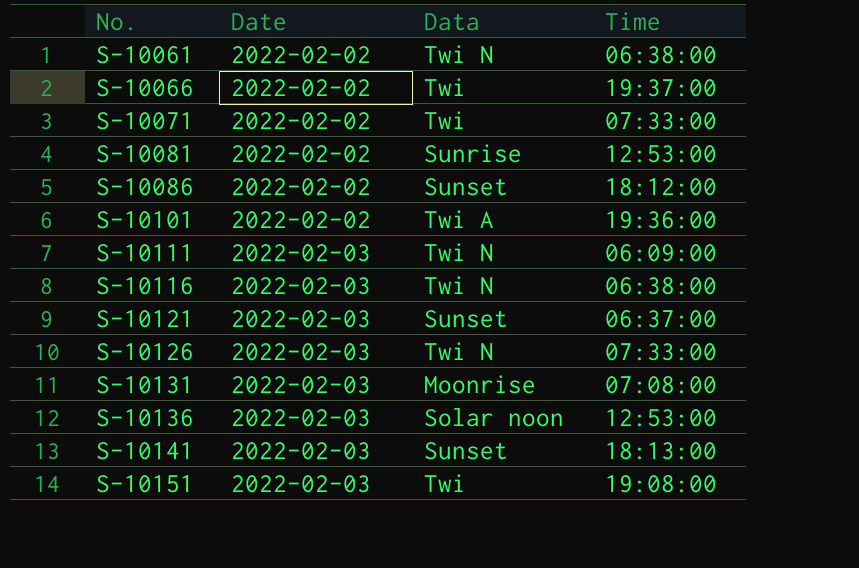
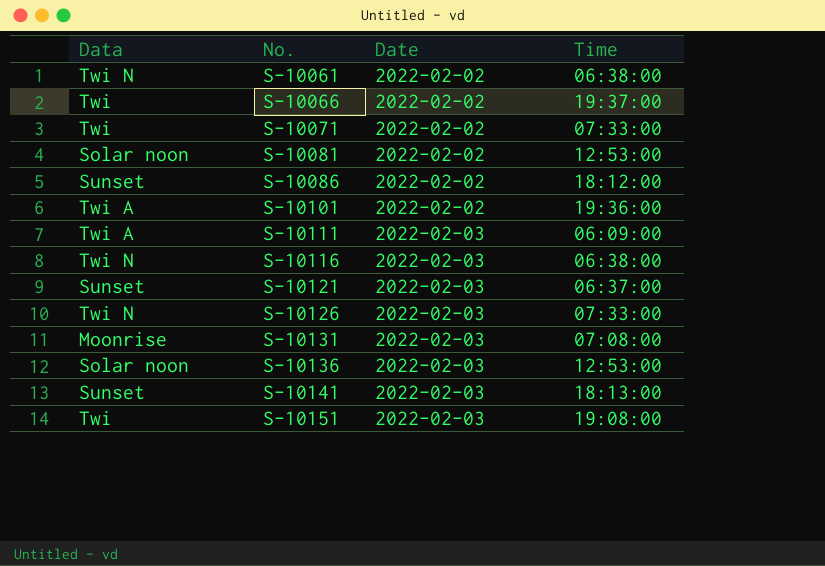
column Data | position: 3 -> 1
S-10081 | Data: Sunrise -> Solar noon
S-10111 | Data: Twi N -> Twi A

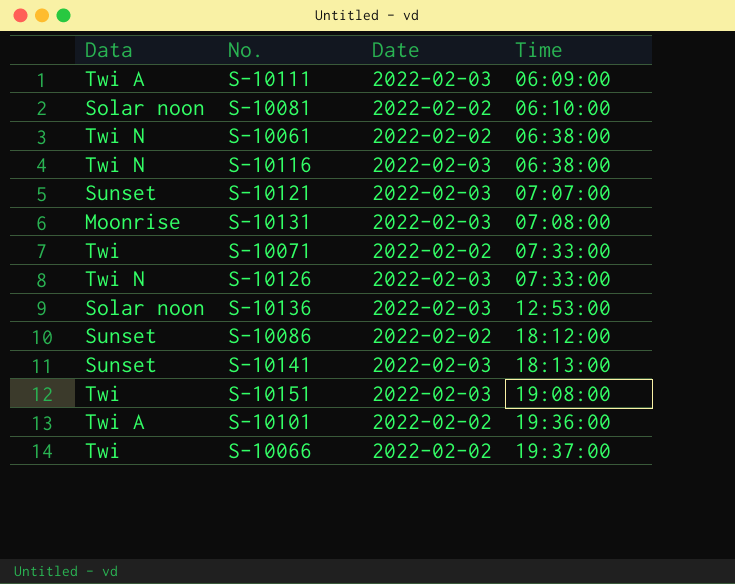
row order: No. ascending -> Time ascending
S-10081 | Time: 12:53:00 -> 06:10:00
S-10121 | Time: 06:37:00 -> 07:07:00

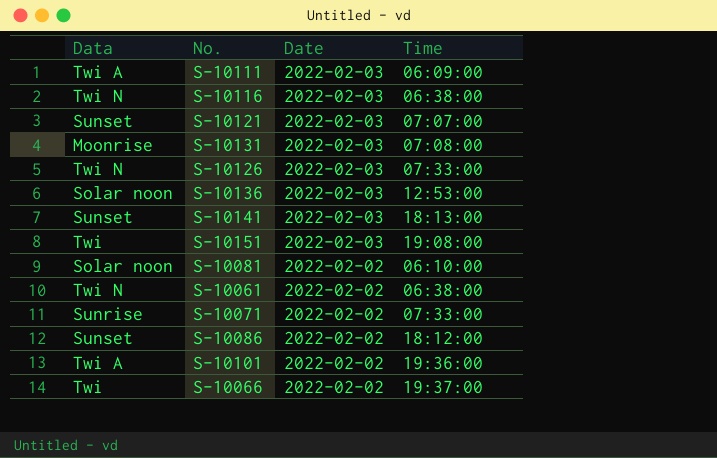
row order: Time ascending -> Date descending
S-10071 | Data: Twi -> Sunrise

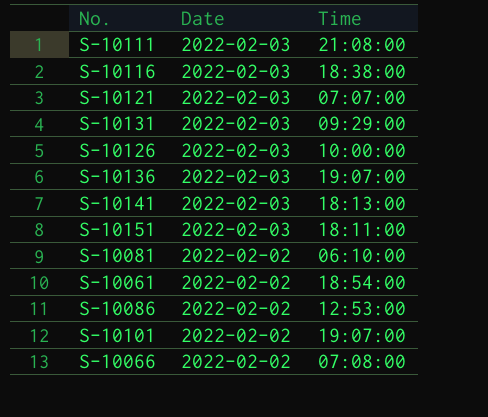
column Data | position: 1 -> none
row S-10071: Sunrise | 2022-02-02 | 07:33:00 -> none
S-10111 | Time: 06:09:00 -> 21:08:00
S-10116 | Time: 06:38:00 -> 18:38:00
S-10131 | Time: 07:08:00 -> 09:29:00
S-10126 | Time: 07:33:00 -> 10:00:00
S-10136 | Time: 12:53:00 -> 19:07:00
S-10151 | Time: 19:08:00 -> 18:11:00
S-10061 | Time: 06:38:00 -> 18:54:00
S-10086 | Time: 18:12:00 -> 12:53:00
S-10101 | Time: 19:36:00 -> 19:07:00
S-10066 | Time: 19:37:00 -> 07:08:00

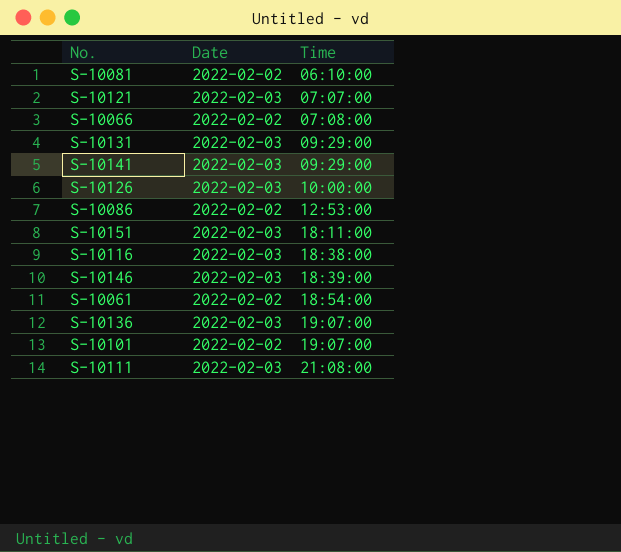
row order: Date descending -> Time ascending
S-10141 | Time: 18:13:00 -> 09:29:00
row S-10146: none -> 2022-02-03 | 18:39:00

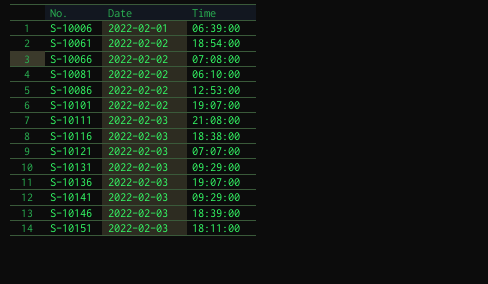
row order: Time ascending -> No. ascending
row S-10126: 2022-02-03 | 10:00:00 -> none
row S-10006: none -> 2022-02-01 | 06:39:00

